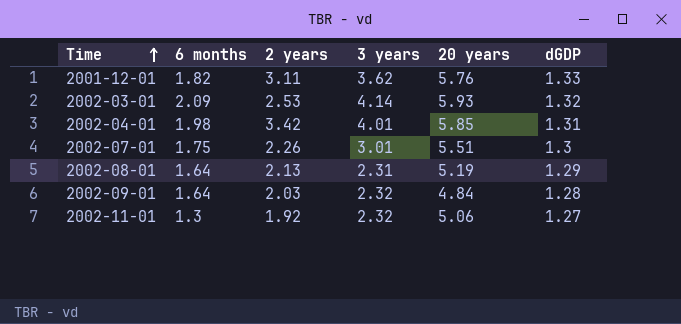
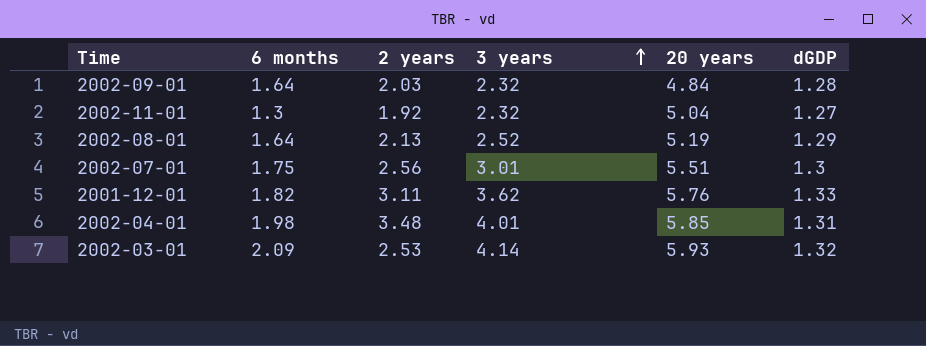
row order: Time ascending -> 3 years ascending
2002-11-01 | 20 years: 5.06 -> 5.04
2002-08-01 | 3 years: 2.31 -> 2.52
2002-07-01 | 2 years: 2.26 -> 2.56
2002-04-01 | 2 years: 3.42 -> 3.48

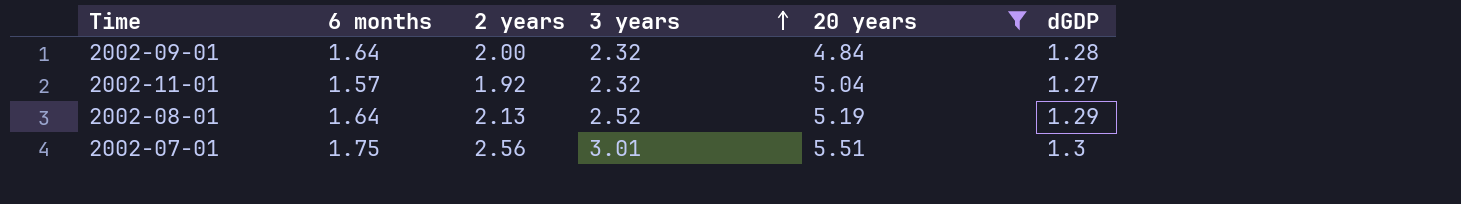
filter: none -> 20 years <= 5.51
2002-09-01 | 2 years: 2.03 -> 2.00
2002-11-01 | 6 months: 1.3 -> 1.57

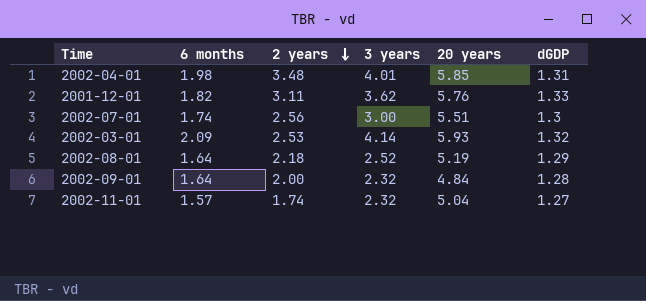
filter: 20 years <= 5.51 -> none
row order: 3 years ascending -> 2 years descending
2002-07-01 | 6 months: 1.75 -> 1.74
2002-07-01 | 3 years: 3.01 -> 3.00
2002-08-01 | 2 years: 2.13 -> 2.18
2002-11-01 | 2 years: 1.92 -> 1.74

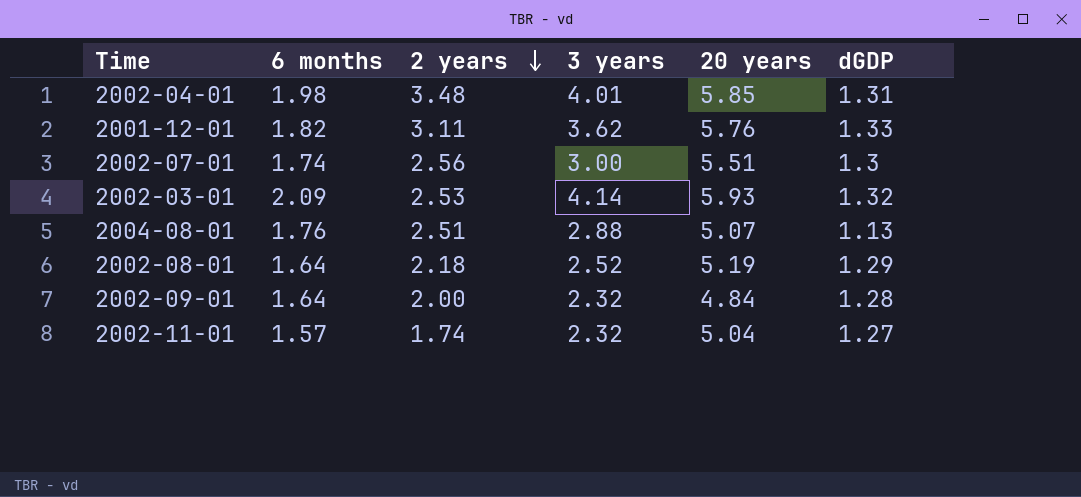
row 2004-08-01: none -> 1.76 | 2.51 | 2.88 | 5.07 | 1.13

